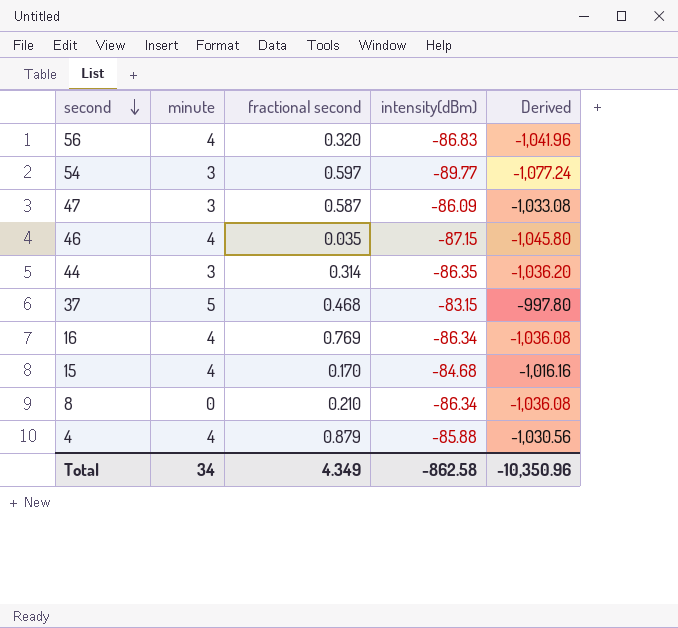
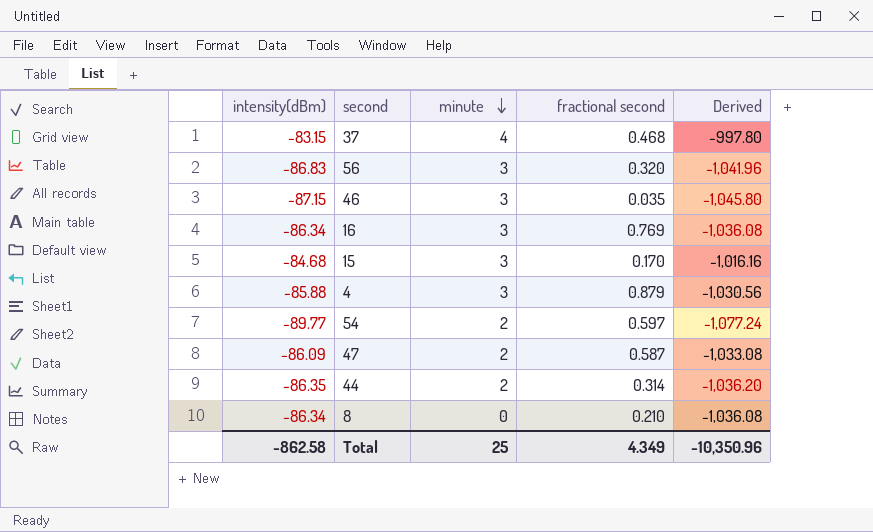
row order: second descending -> minute descending
column intensity(dBm) | position: 4 -> 1
37 | minute: 5 -> 4
56 | minute: 4 -> 3
46 | minute: 4 -> 3
16 | minute: 4 -> 3
15 | minute: 4 -> 3
4 | minute: 4 -> 3
54 | minute: 3 -> 2
47 | minute: 3 -> 2
44 | minute: 3 -> 2
Total | minute: 34 -> 25

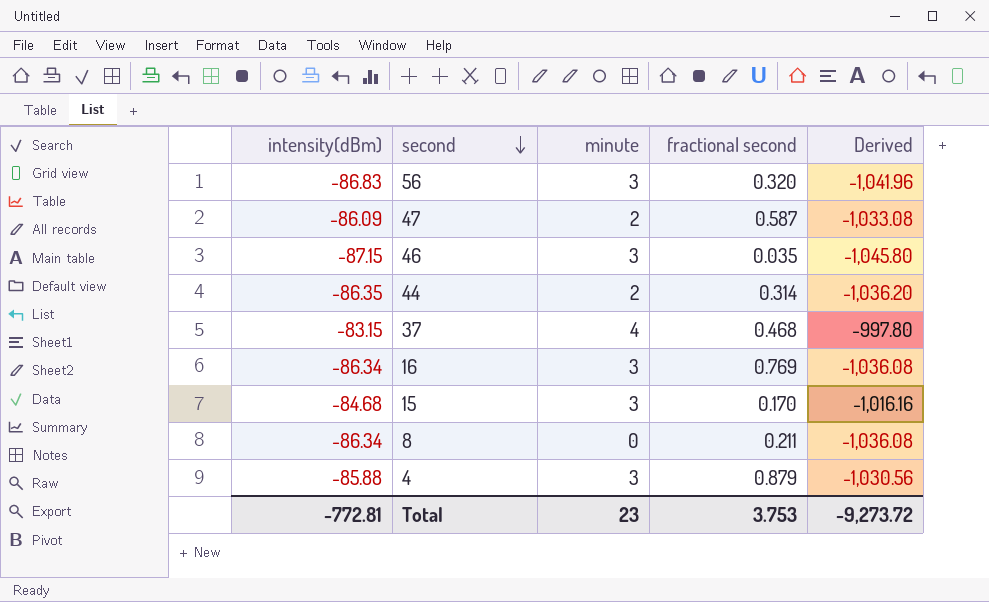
row order: minute descending -> second descending
row 54: -89.77 | 2 | 0.597 | -1,077.24 -> none
8 | fractional second: 0.210 -> 0.211
Total | intensity(dBm): -862.58 -> -772.81
Total | minute: 25 -> 23
Total | fractional second: 4.349 -> 3.753
Total | Derived: -10,350.96 -> -9,273.72

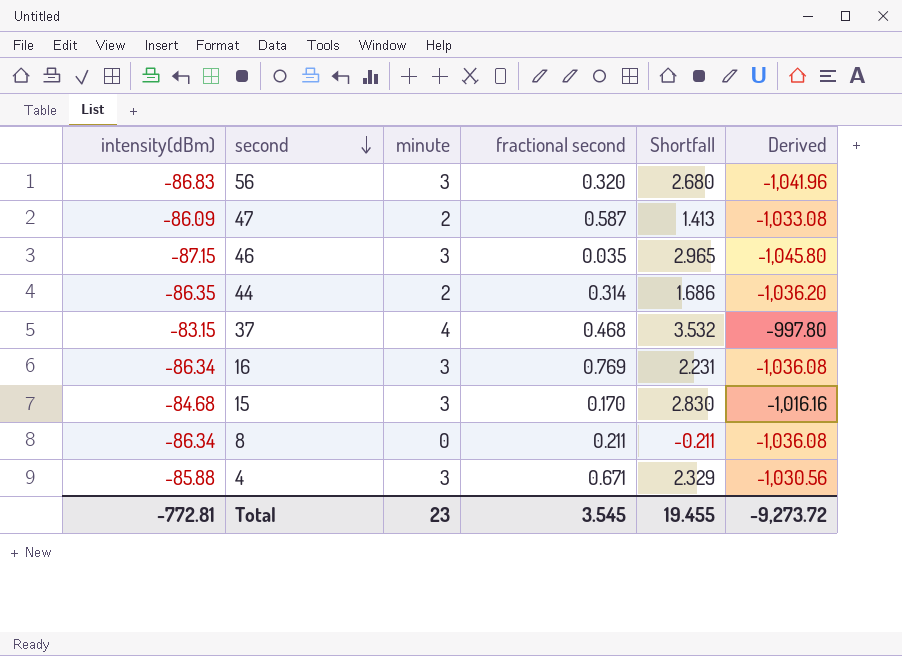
column Shortfall | formula: none -> [minute] - [fractional second]
4 | fractional second: 0.879 -> 0.671
Total | fractional second: 3.753 -> 3.545

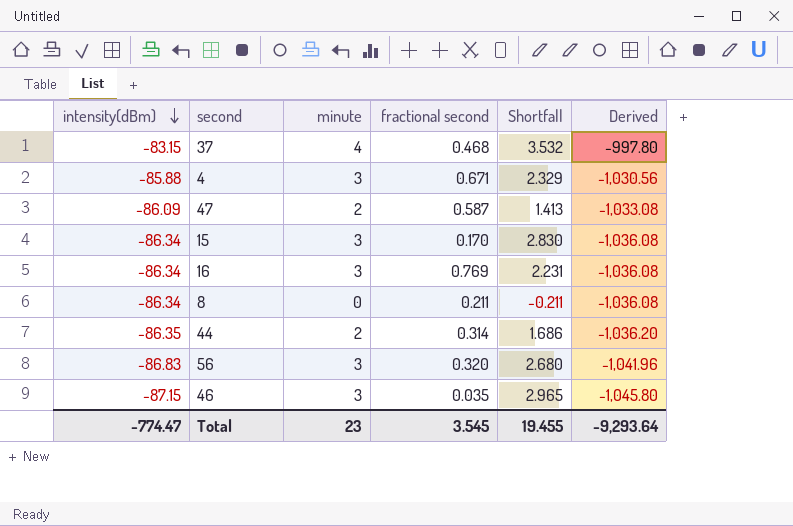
row order: second descending -> intensity(dBm) descending
15 | intensity(dBm): -84.68 -> -86.34
15 | Derived: -1,016.16 -> -1,036.08
Total | intensity(dBm): -772.81 -> -774.47
Total | Derived: -9,273.72 -> -9,293.64

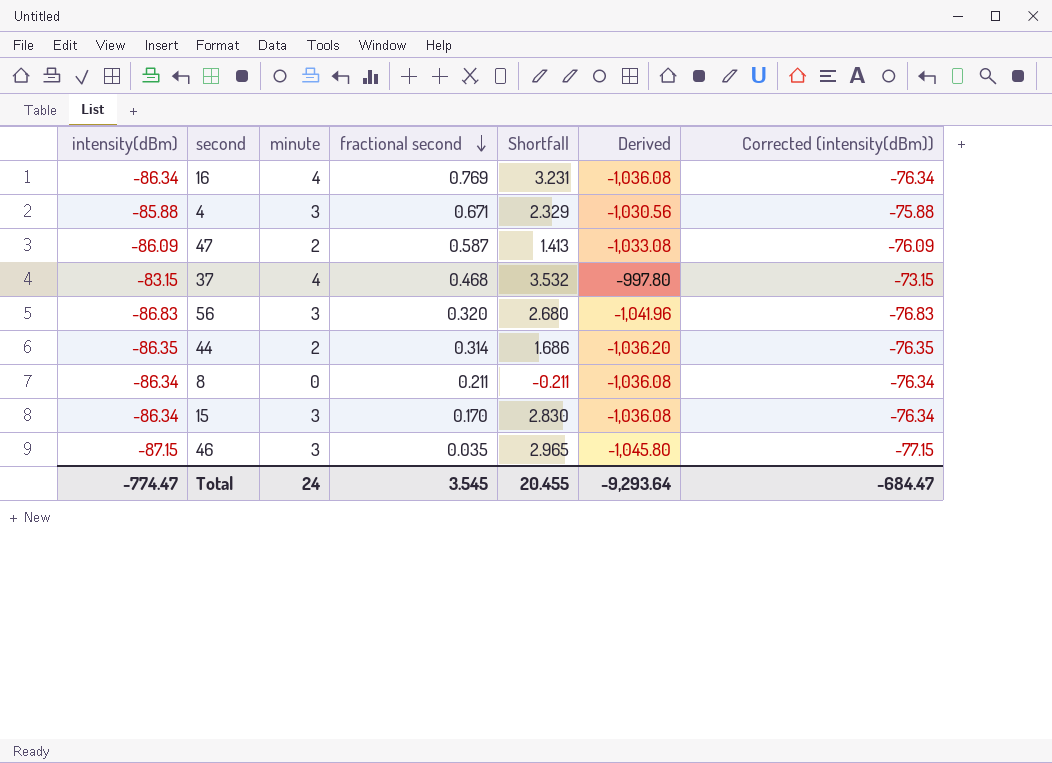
row order: intensity(dBm) descending -> fractional second descending
column Corrected (intensity(dBm)) | formula: none -> [intensity(dBm)] + 10
16 | minute: 3 -> 4
16 | Shortfall: 2.231 -> 3.231
Total | minute: 23 -> 24
Total | Shortfall: 19.455 -> 20.455

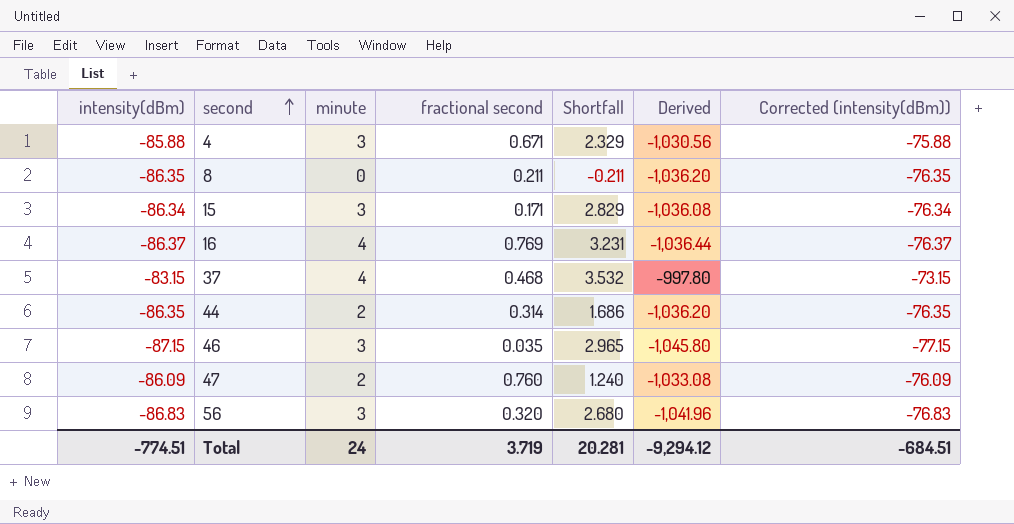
row order: fractional second descending -> second ascending
8 | intensity(dBm): -86.34 -> -86.35
8 | Derived: -1,036.08 -> -1,036.20
8 | Corrected (intensity(dBm)): -76.34 -> -76.35
15 | fractional second: 0.170 -> 0.171
15 | Shortfall: 2.830 -> 2.829
16 | intensity(dBm): -86.34 -> -86.37
16 | Derived: -1,036.08 -> -1,036.44
16 | Corrected (intensity(dBm)): -76.34 -> -76.37
47 | fractional second: 0.587 -> 0.760
47 | Shortfall: 1.413 -> 1.240
Total | intensity(dBm): -774.47 -> -774.51
Total | fractional second: 3.545 -> 3.719
Total | Shortfall: 20.455 -> 20.281
Total | Derived: -9,293.64 -> -9,294.12
Total | Corrected (intensity(dBm)): -684.47 -> -684.51

